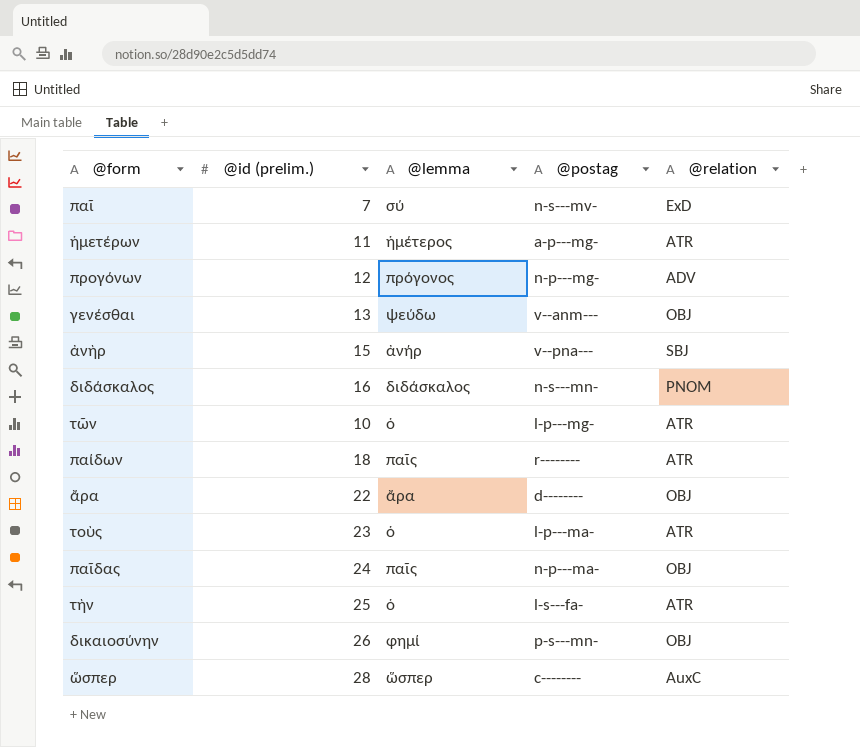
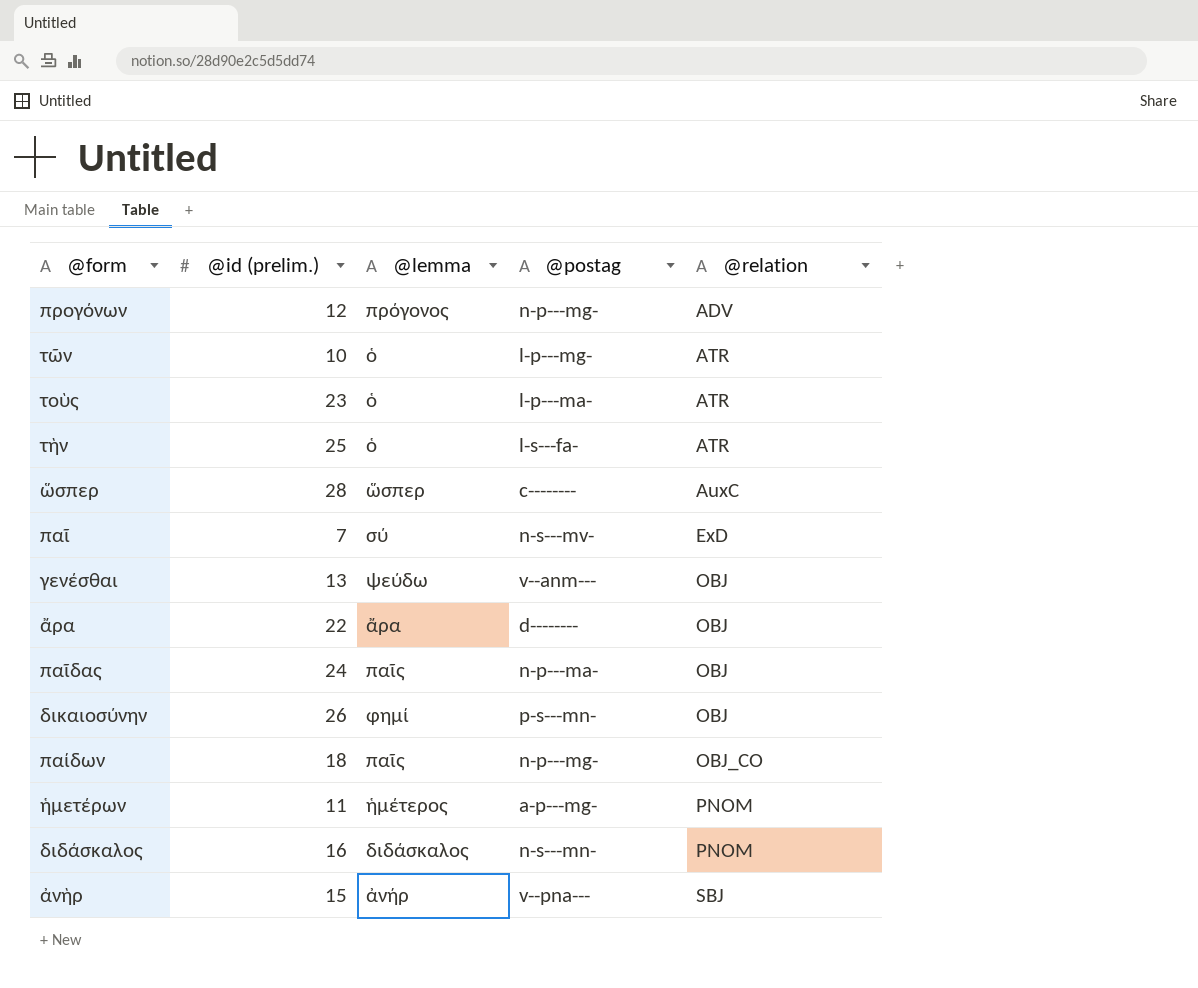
row order: none -> @relation ascending
παίδων | @postag: r-------- -> n-p---mg-
παίδων | @relation: ATR -> OBJ_CO
ἡμετέρων | @relation: ATR -> PNOM

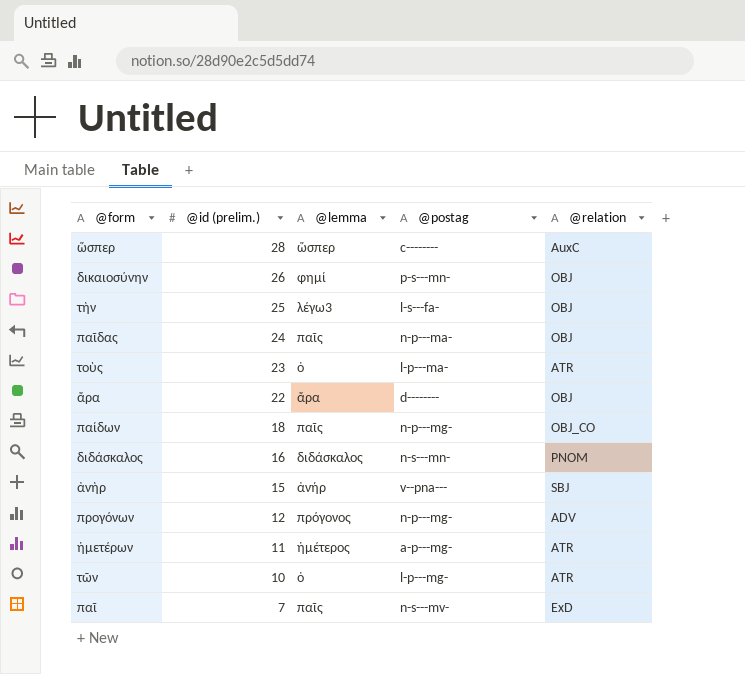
row order: @relation ascending -> @id (prelim.) descending
row γενέσθαι: 13 | ψεύδω | v--anm--- | OBJ -> none
τὴν | @lemma: ὁ -> λέγω3
τὴν | @relation: ATR -> OBJ
ἡμετέρων | @relation: PNOM -> ATR
παῖ | @lemma: σύ -> παῖς

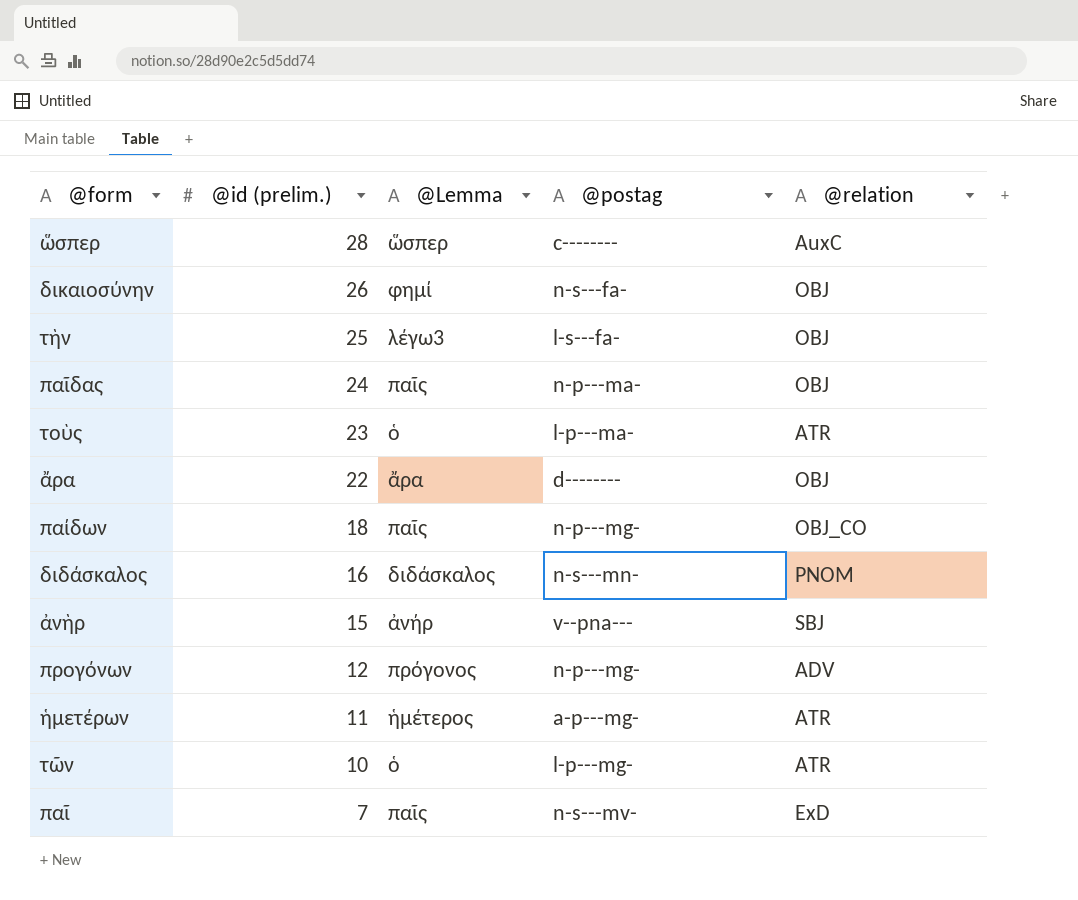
column name: @lemma -> @Lemma
δικαιοσύνην | @postag: p-s---mn- -> n-s---fa-

